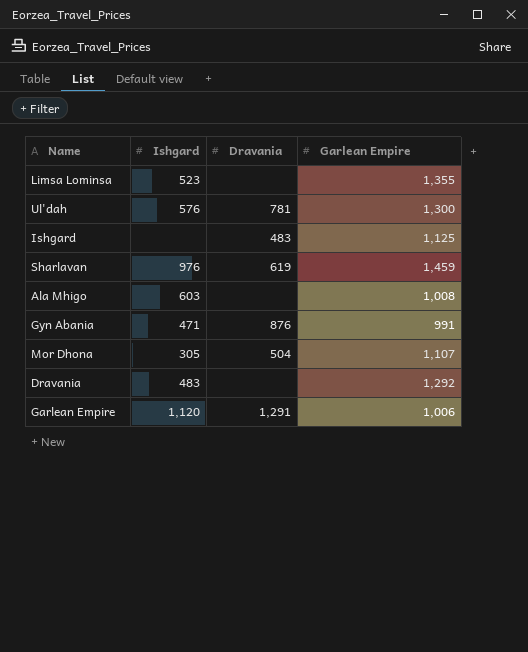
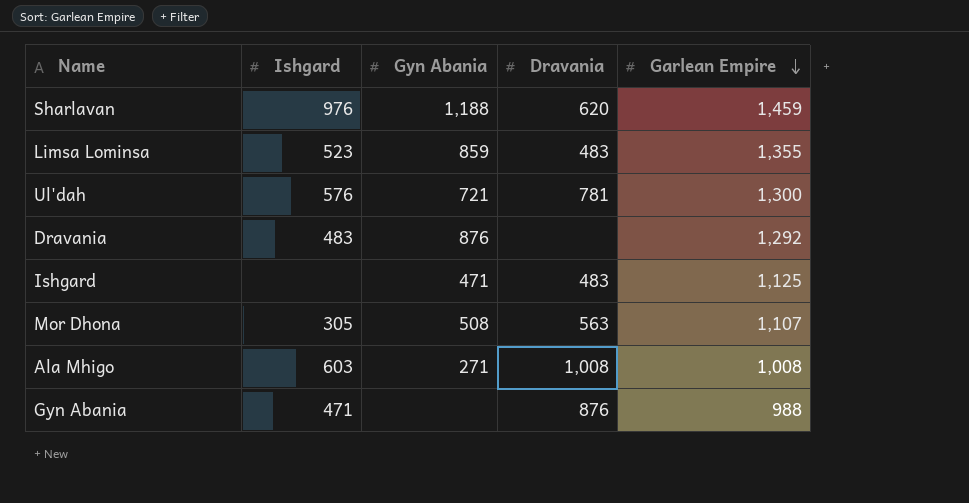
row order: none -> Garlean Empire descending
column Gyn Abania | position: none -> 3
row Garlean Empire: 1,120 | 1,291 | 1,006 -> none
Sharlavan | Dravania: 619 -> 620
Limsa Lominsa | Dravania: none -> 483
Mor Dhona | Dravania: 504 -> 563
Ala Mhigo | Dravania: none -> 1,008
Gyn Abania | Garlean Empire: 991 -> 988

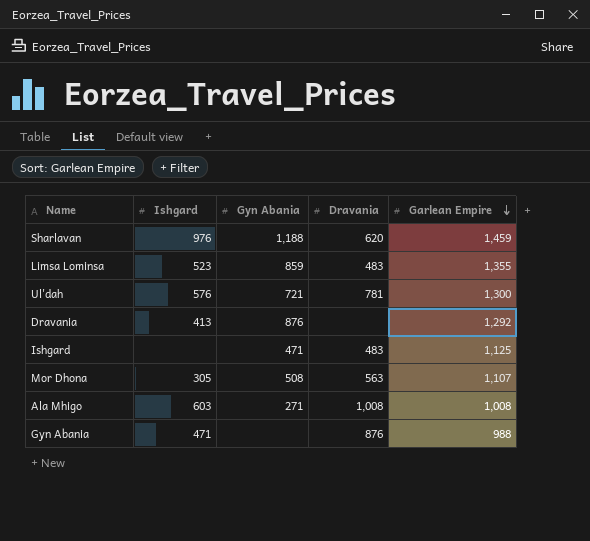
Dravania | Ishgard: 483 -> 413

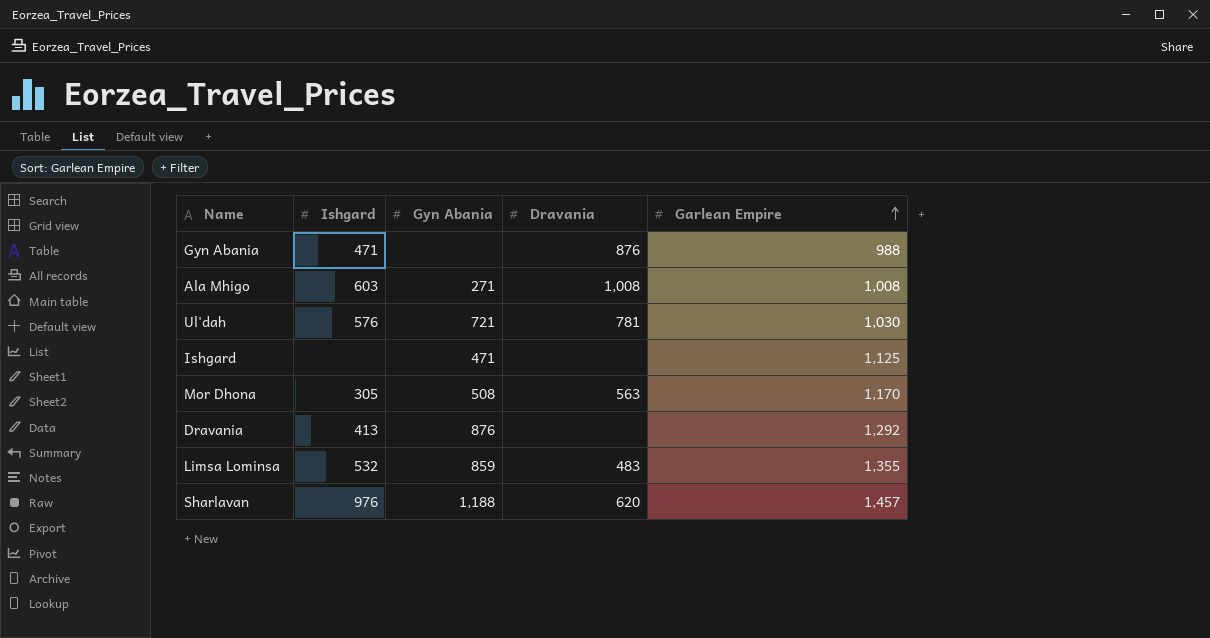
row order: Garlean Empire descending -> Garlean Empire ascending
Ul'dah | Garlean Empire: 1,300 -> 1,030
Ishgard | Dravania: 483 -> none
Mor Dhona | Garlean Empire: 1,107 -> 1,170
Limsa Lominsa | Ishgard: 523 -> 532
Sharlavan | Garlean Empire: 1,459 -> 1,457

